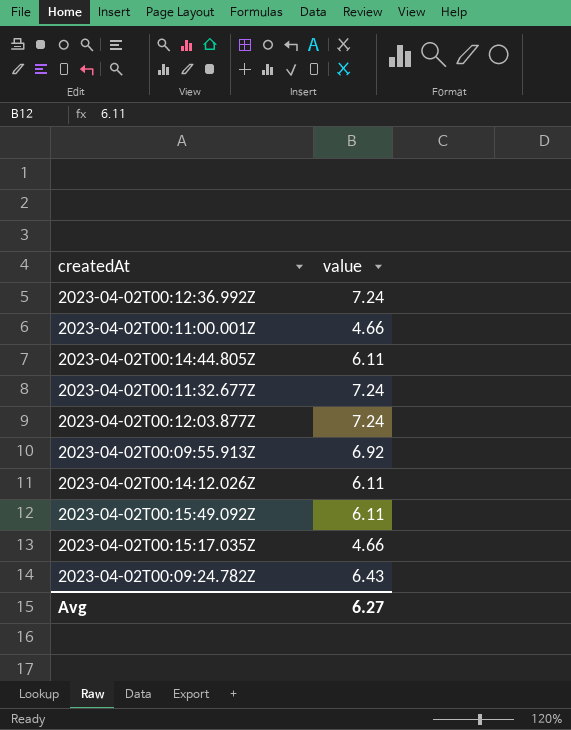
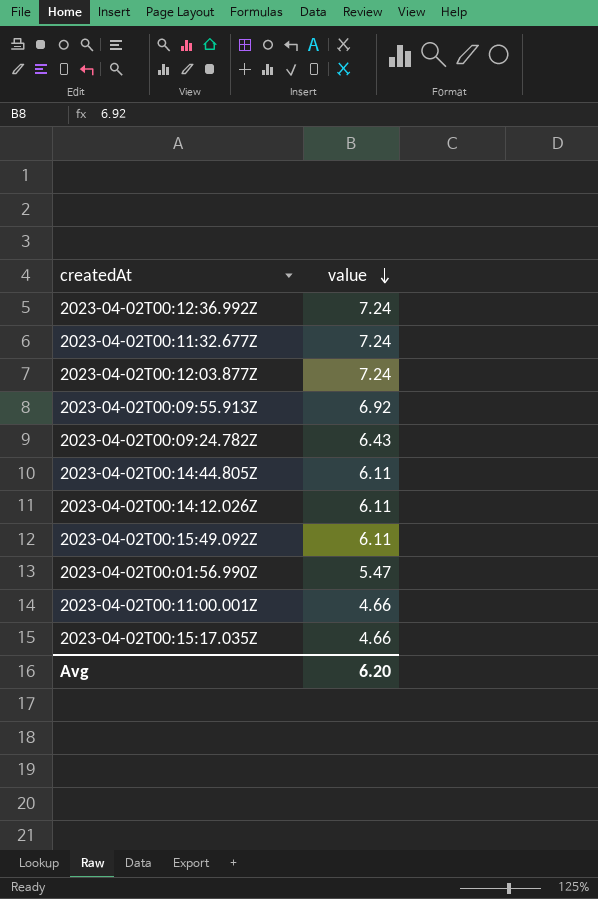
row order: none -> value descending
row 2023-04-02T00:01:56.990Z: none -> 5.47
Avg | value: 6.27 -> 6.20

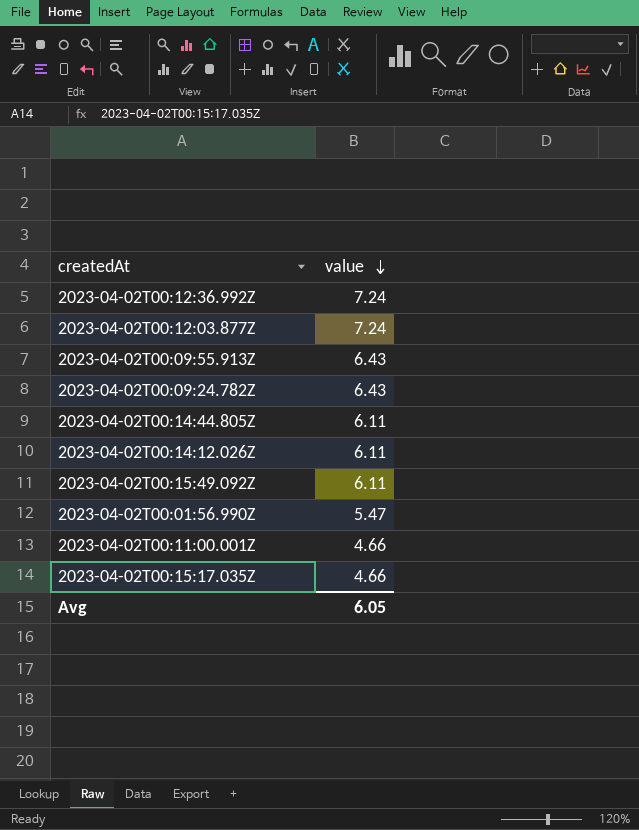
row 2023-04-02T00:11:32.677Z: 7.24 -> none
2023-04-02T00:09:55.913Z | value: 6.92 -> 6.43
Avg | value: 6.20 -> 6.05

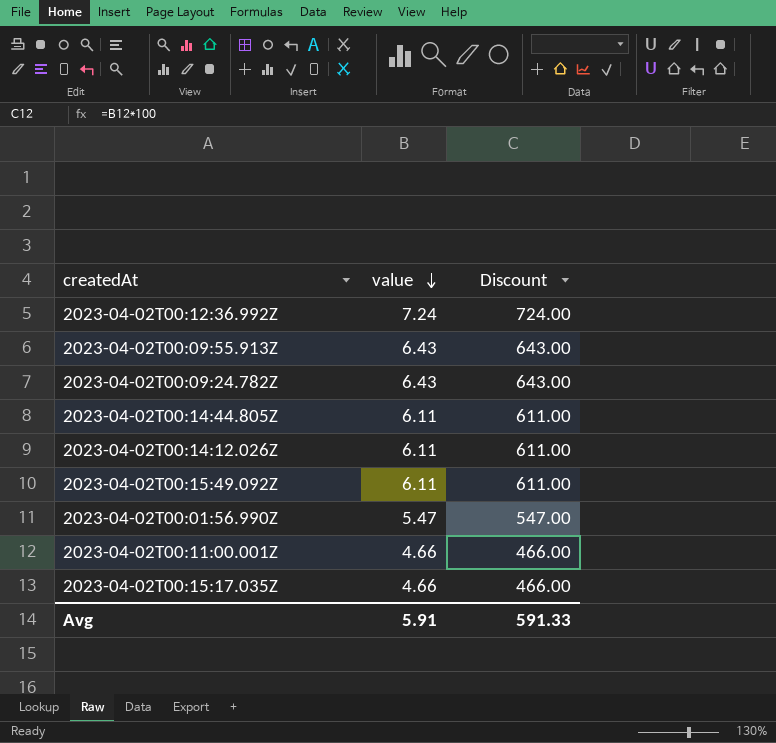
column Discount | formula: none -> [value] * 100
row 2023-04-02T00:12:03.877Z: 7.24 -> none
Avg | value: 6.05 -> 5.91

